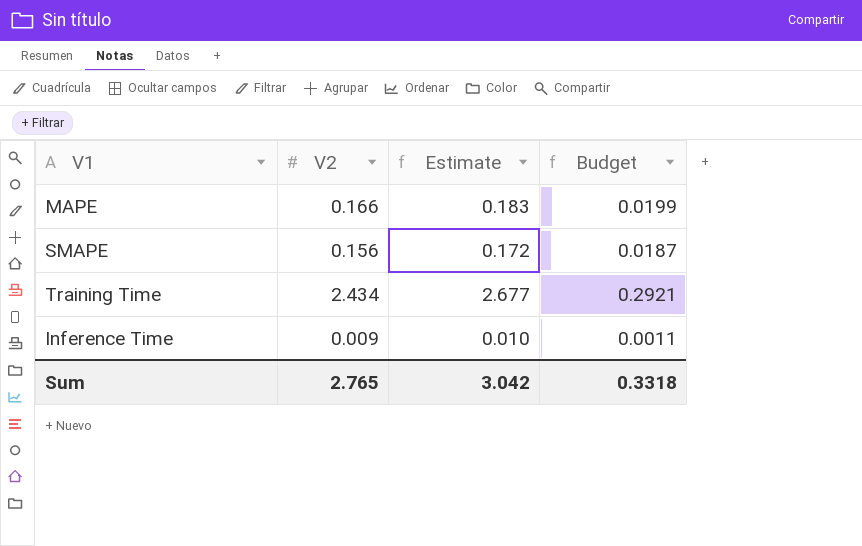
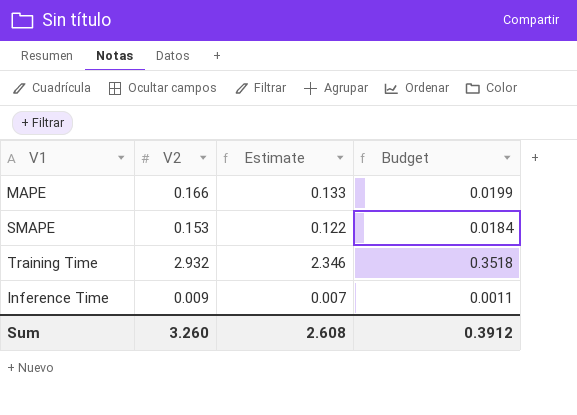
column Estimate | formula: [V2] * 1.1 -> [V2] * 0.8
SMAPE | V2: 0.156 -> 0.153
SMAPE | Budget: 0.0187 -> 0.0184
Training Time | V2: 2.434 -> 2.932
Training Time | Budget: 0.2921 -> 0.3518
Sum | V2: 2.765 -> 3.260
Sum | Estimate: 3.042 -> 2.608
Sum | Budget: 0.3318 -> 0.3912

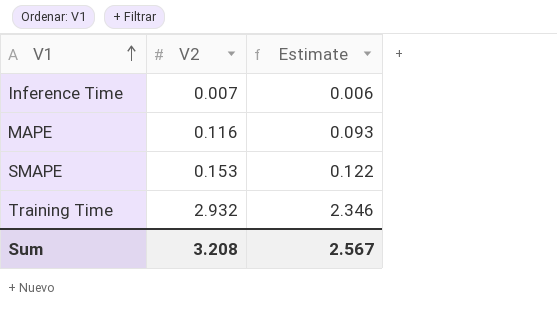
row order: none -> V1 ascending
column Budget | formula: [V2] * 0.12 -> none
Inference Time | V2: 0.009 -> 0.007
Inference Time | Estimate: 0.007 -> 0.006
MAPE | V2: 0.166 -> 0.116
MAPE | Estimate: 0.133 -> 0.093
Sum | V2: 3.260 -> 3.208
Sum | Estimate: 2.608 -> 2.567

